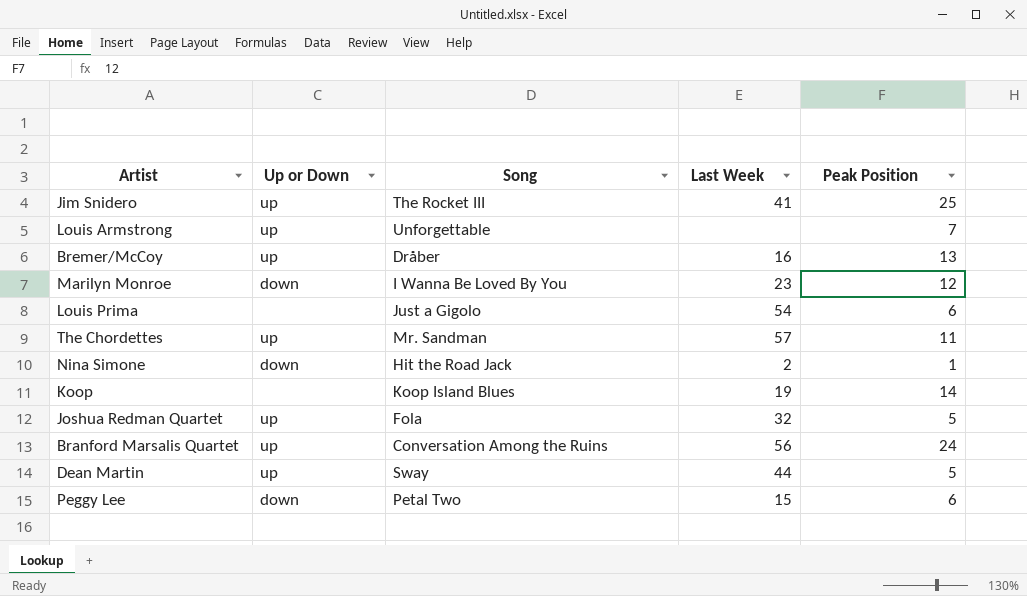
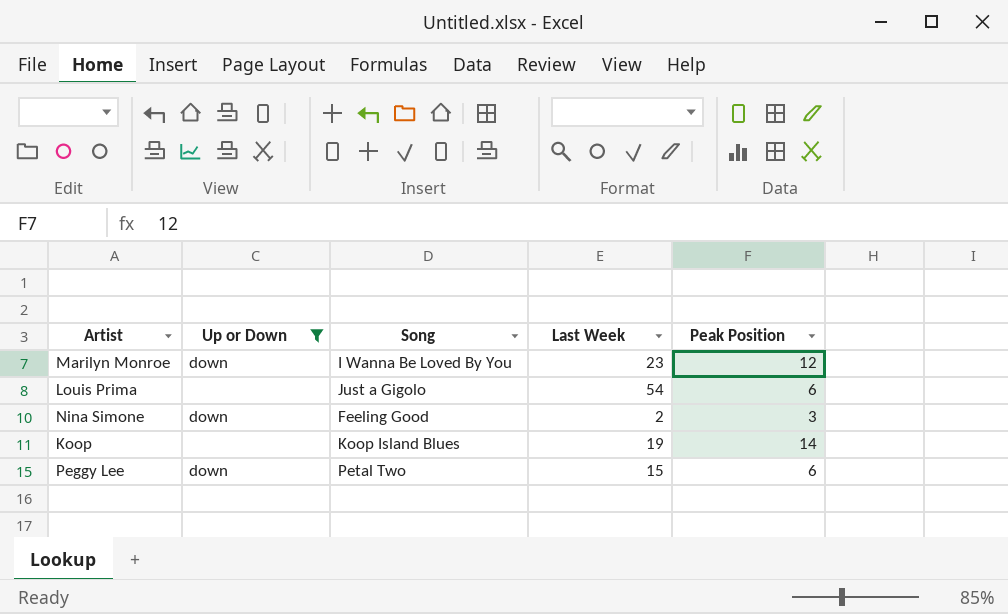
filter: none -> Up or Down != up
Nina Simone | Song: Hit the Road Jack -> Feeling Good
Nina Simone | Peak Position: 1 -> 3

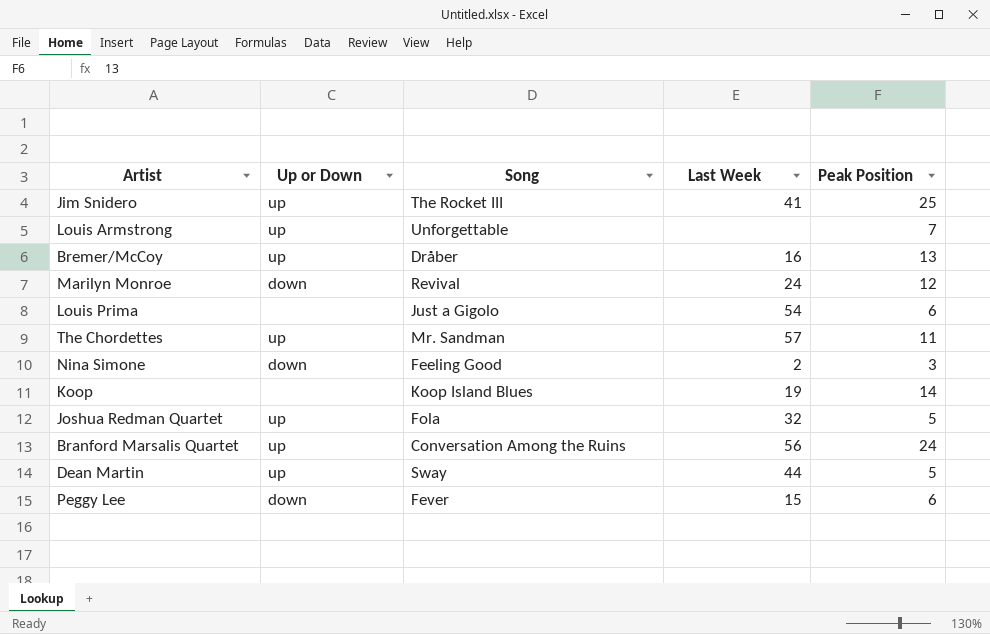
filter: Up or Down != up -> none
Marilyn Monroe | Song: I Wanna Be Loved By You -> Revival
Marilyn Monroe | Last Week: 23 -> 24
Peggy Lee | Song: Petal Two -> Fever

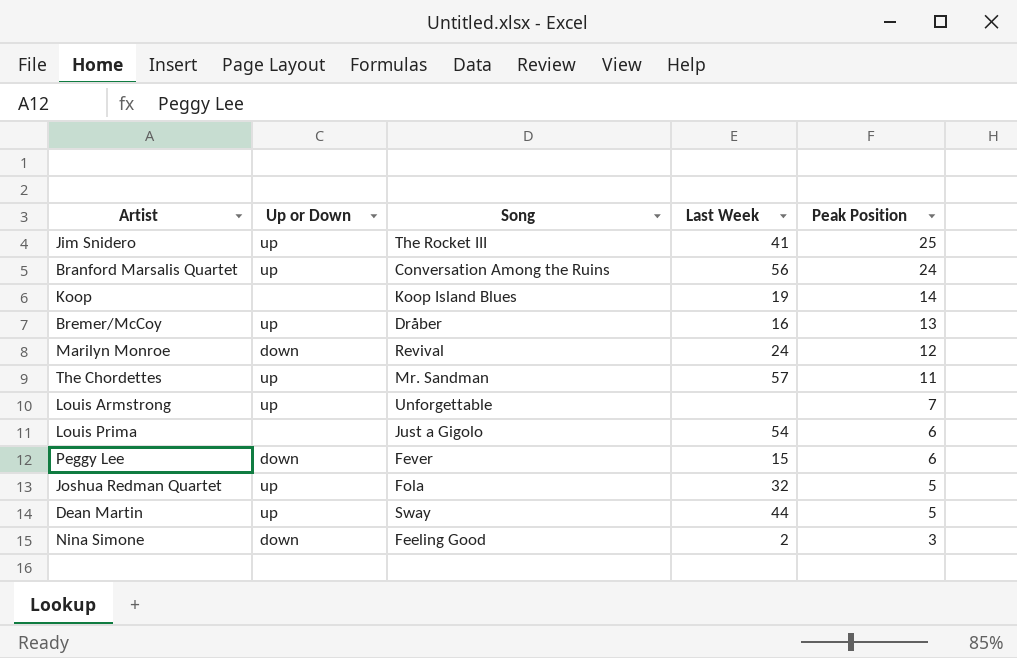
row order: none -> Peak Position descending

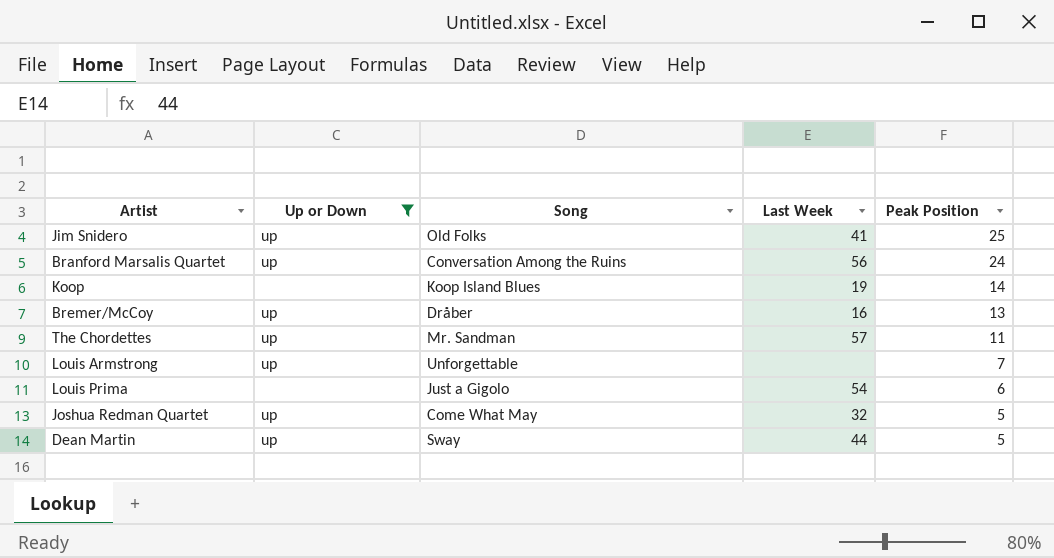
filter: none -> Up or Down != down
Jim Snidero | Song: The Rocket III -> Old Folks
Joshua Redman Quartet | Song: Fola -> Come What May

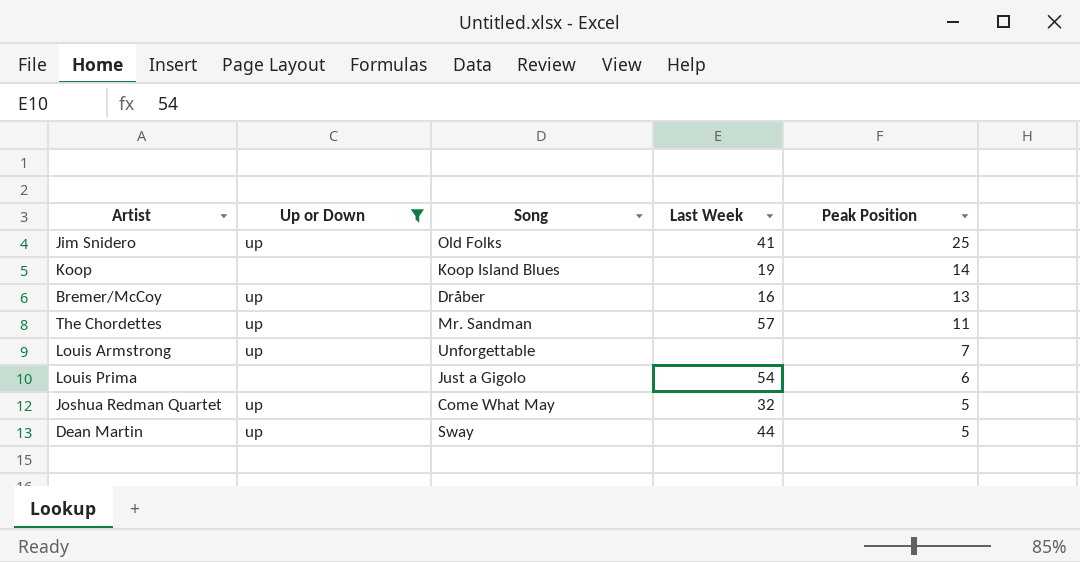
row Branford Marsalis Quartet: up | Conversation Among the Ruins | 56 | 24 -> none

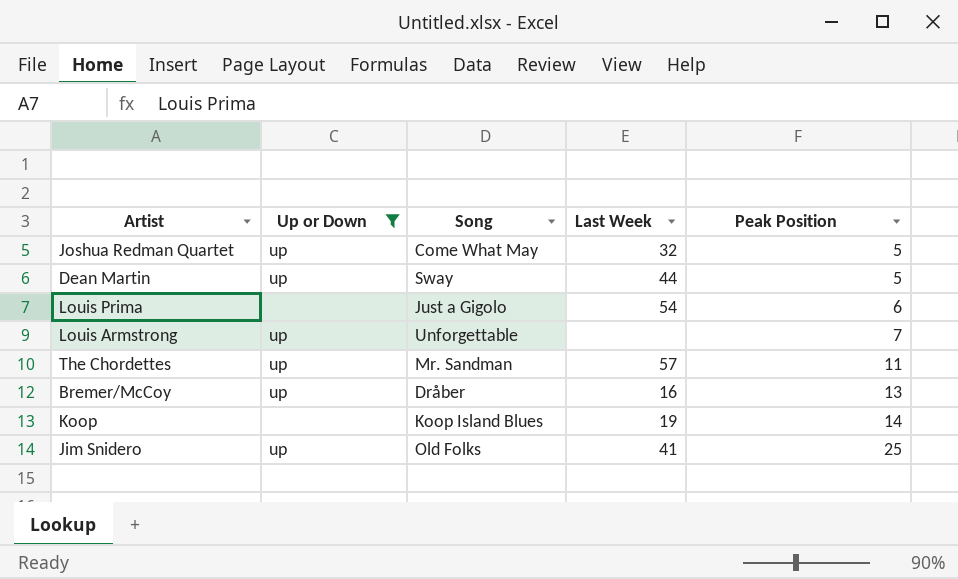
row order: Peak Position descending -> Peak Position ascending

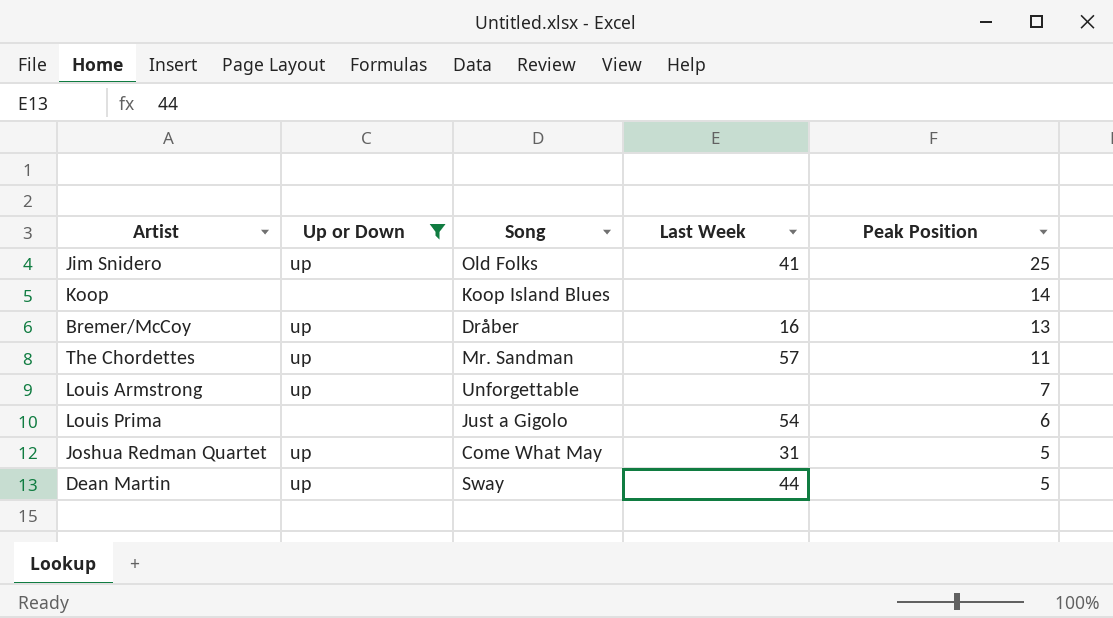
row order: Peak Position ascending -> Peak Position descending
Koop | Last Week: 19 -> none
Joshua Redman Quartet | Last Week: 32 -> 31

